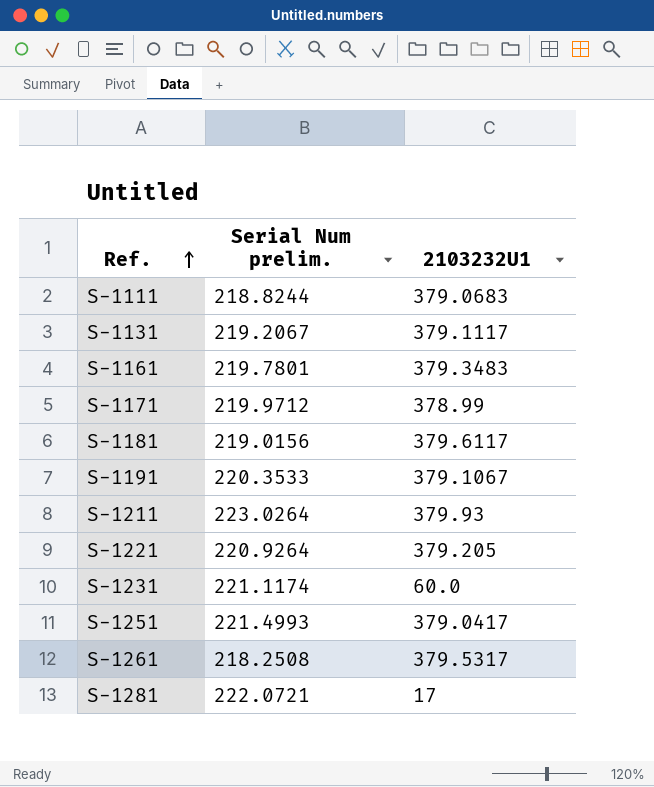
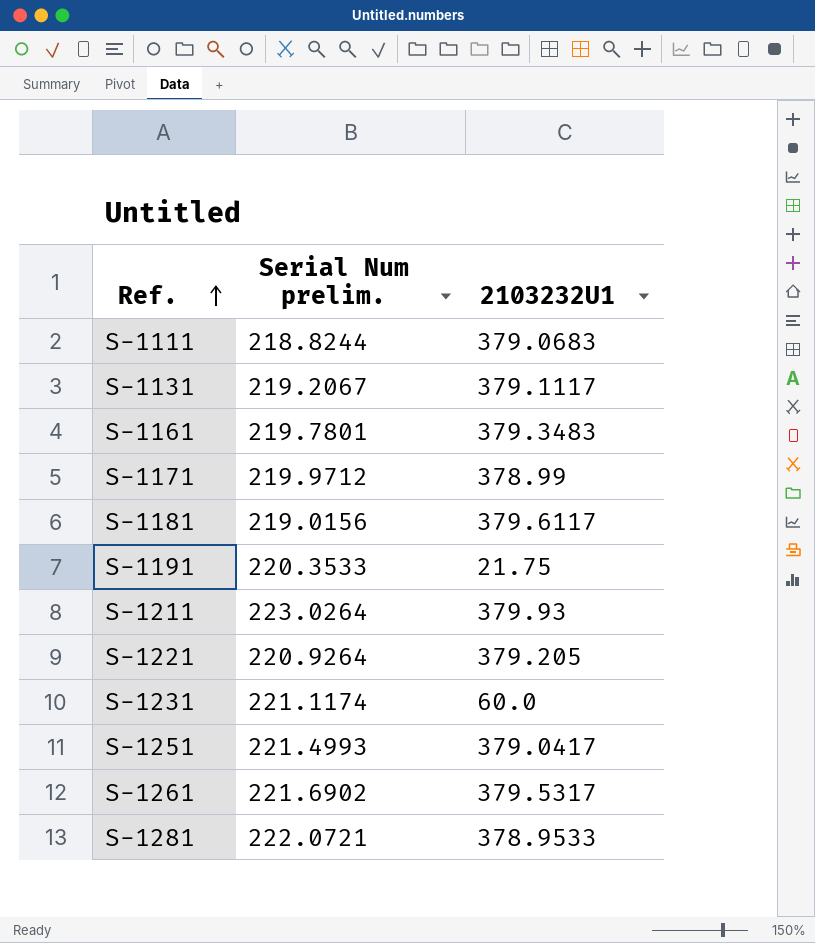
S-1191 | 2103232U1: 379.1067 -> 21.75
S-1261 | Serial Num prelim.: 218.2508 -> 221.6902
S-1281 | 2103232U1: 17 -> 378.9533

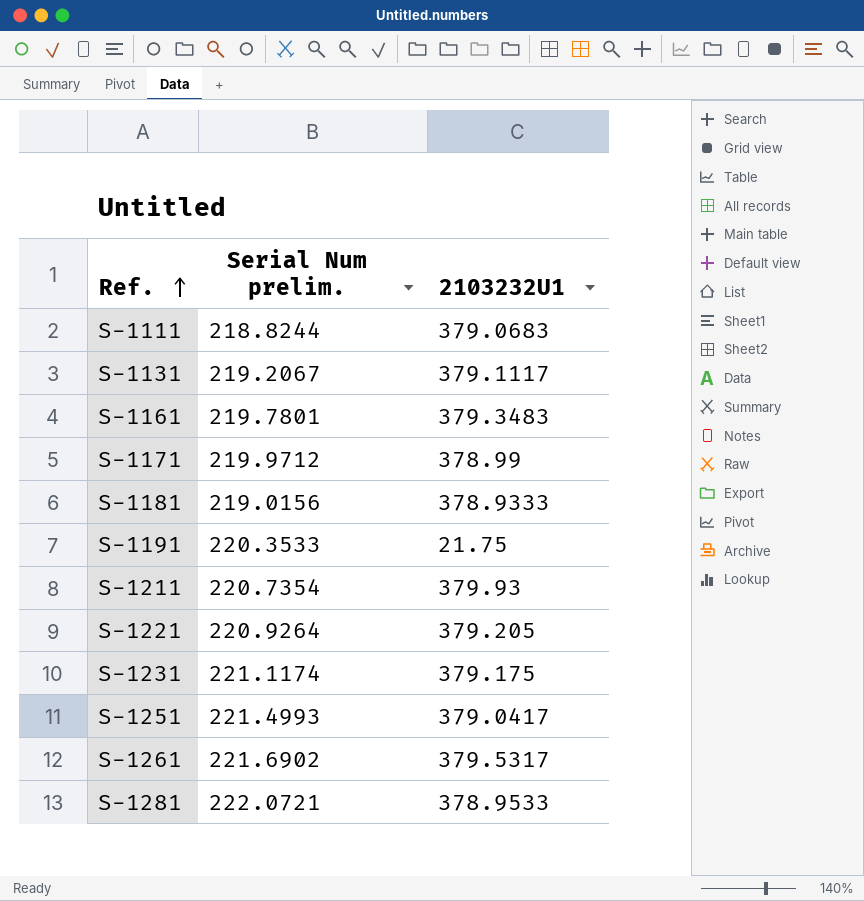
S-1181 | 2103232U1: 379.6117 -> 378.9333
S-1211 | Serial Num prelim.: 223.0264 -> 220.7354
S-1231 | 2103232U1: 60.0 -> 379.175

